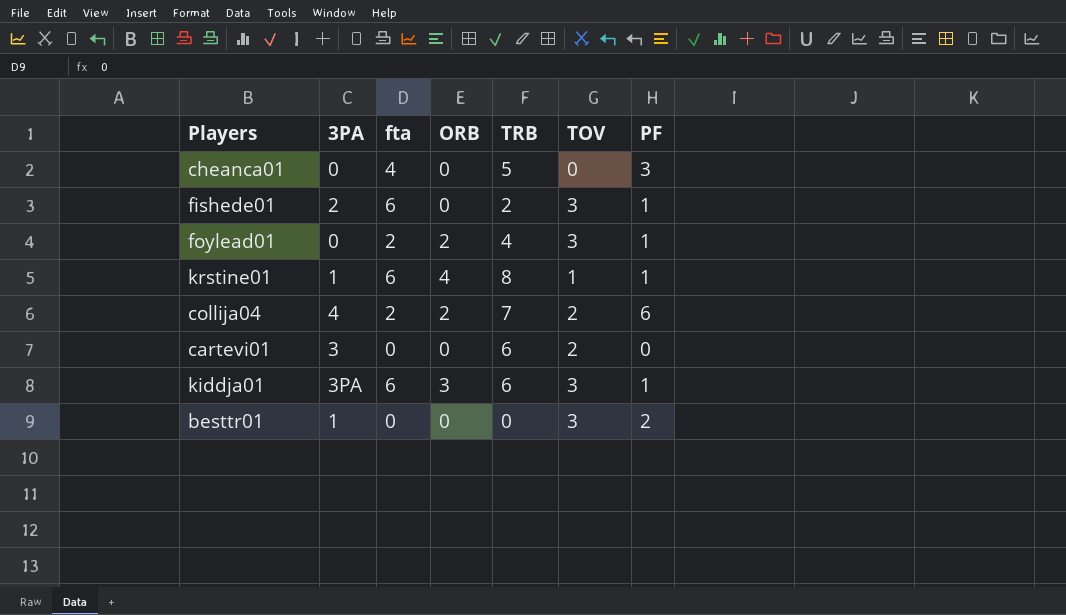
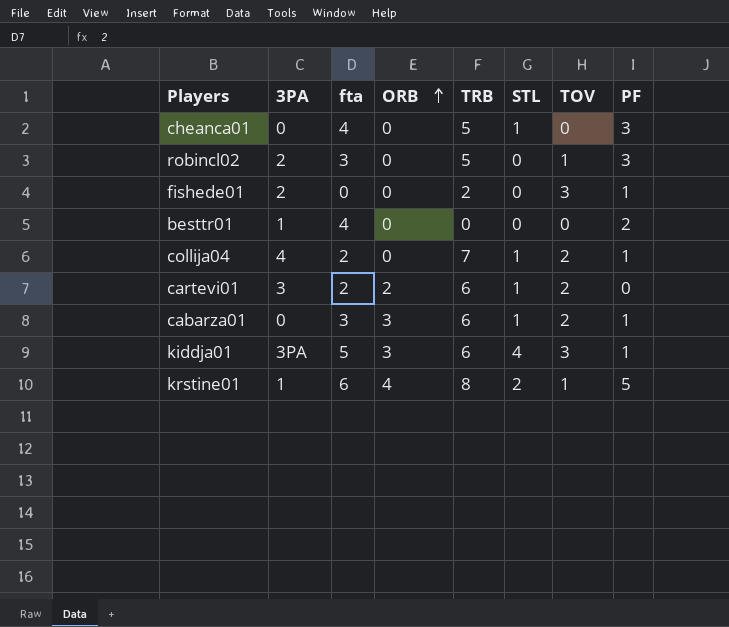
row order: none -> ORB ascending
column STL | position: none -> 6
row foylead01: 0 | 2 | 2 | 4 | 3 | 1 -> none
row robincl02: none -> 2 | 3 | 0 | 5 | 0 | 1 | 3
fishede01 | fta: 6 -> 0
besttr01 | fta: 0 -> 4
besttr01 | TOV: 3 -> 0
collija04 | ORB: 2 -> 0
collija04 | PF: 6 -> 1
cartevi01 | fta: 0 -> 2
cartevi01 | ORB: 0 -> 2
row cabarza01: none -> 0 | 3 | 3 | 6 | 1 | 2 | 1
kiddja01 | fta: 6 -> 5
krstine01 | PF: 1 -> 5

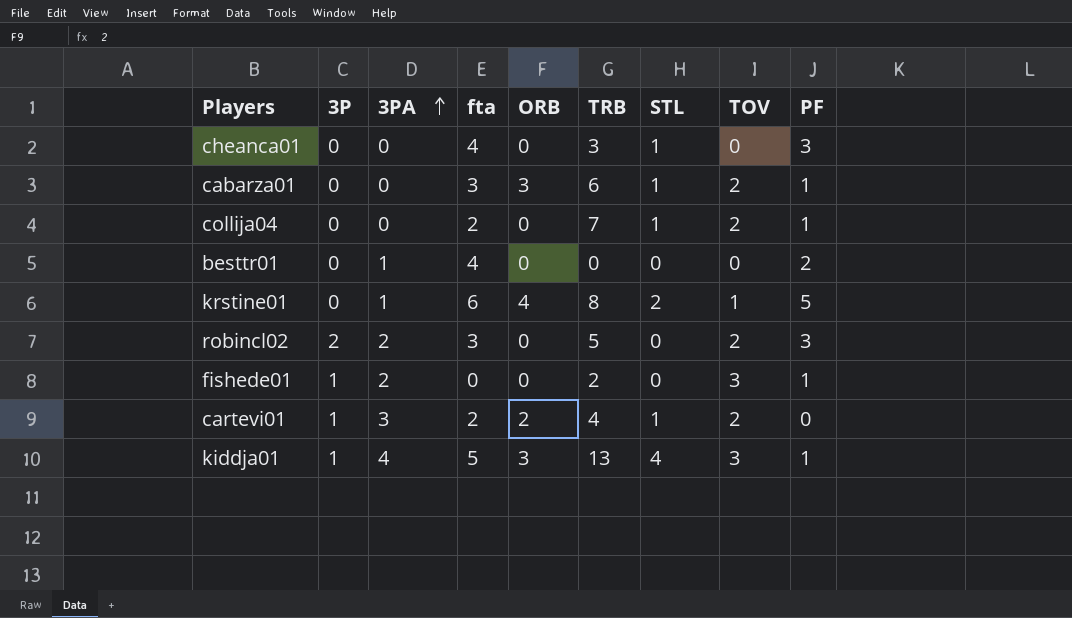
row order: ORB ascending -> 3PA ascending
column 3P | position: none -> 2
cheanca01 | TRB: 5 -> 3
collija04 | 3PA: 4 -> 0
robincl02 | TOV: 1 -> 2
cartevi01 | TRB: 6 -> 4
kiddja01 | 3PA: 3PA -> 4
kiddja01 | TRB: 6 -> 13

